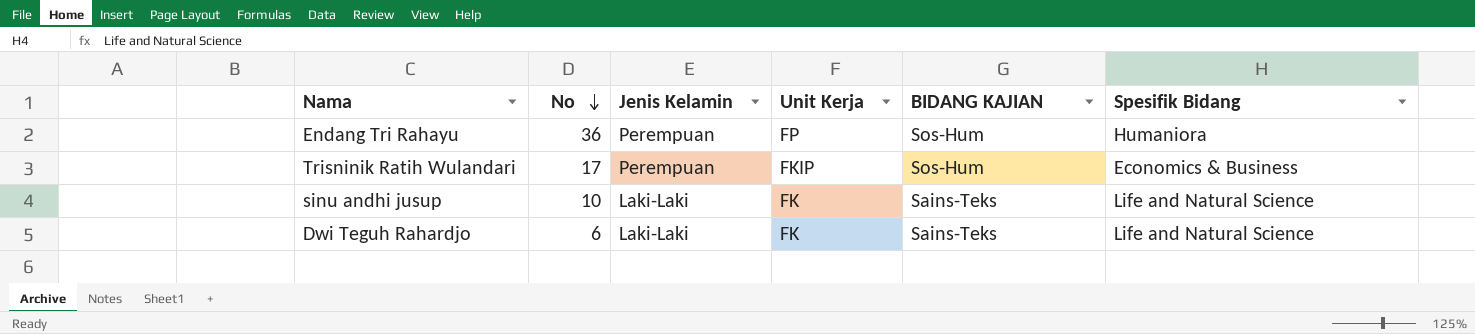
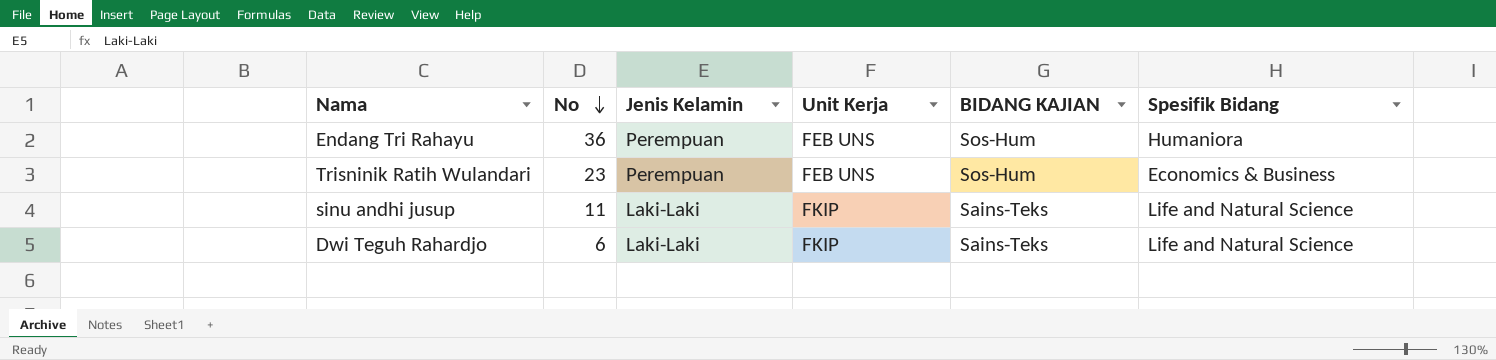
Endang Tri Rahayu | Unit Kerja: FP -> FEB UNS
Trisninik Ratih Wulandari | No: 17 -> 23
Trisninik Ratih Wulandari | Unit Kerja: FKIP -> FEB UNS
sinu andhi jusup | No: 10 -> 11
sinu andhi jusup | Unit Kerja: FK -> FKIP
Dwi Teguh Rahardjo | Unit Kerja: FK -> FKIP

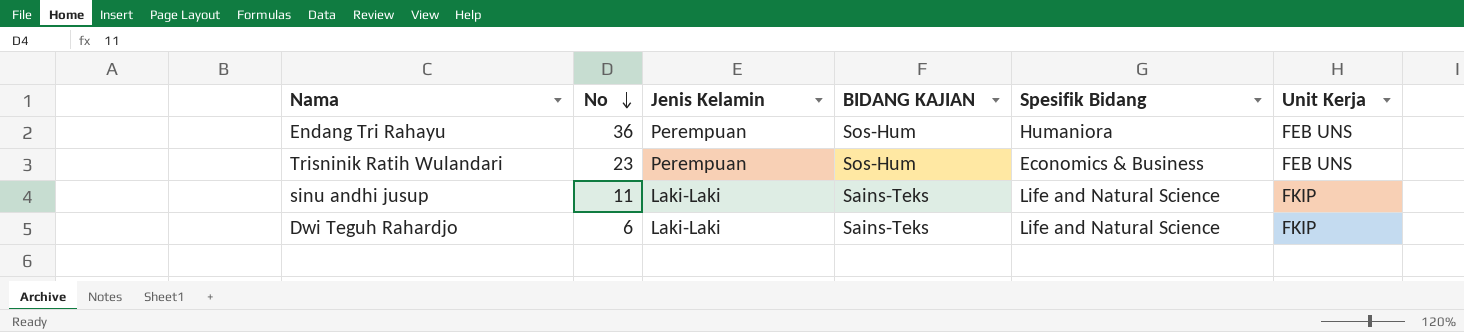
column Unit Kerja | position: 4 -> 6

